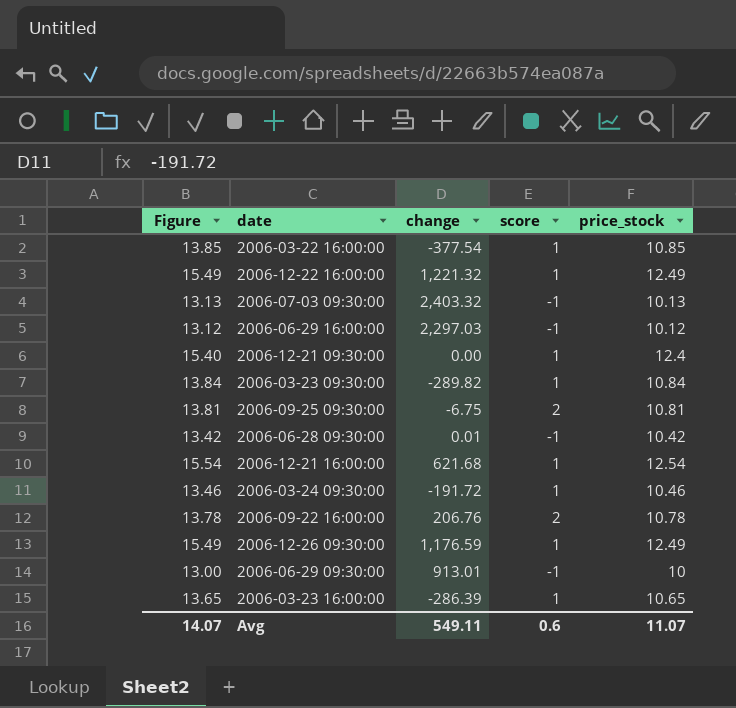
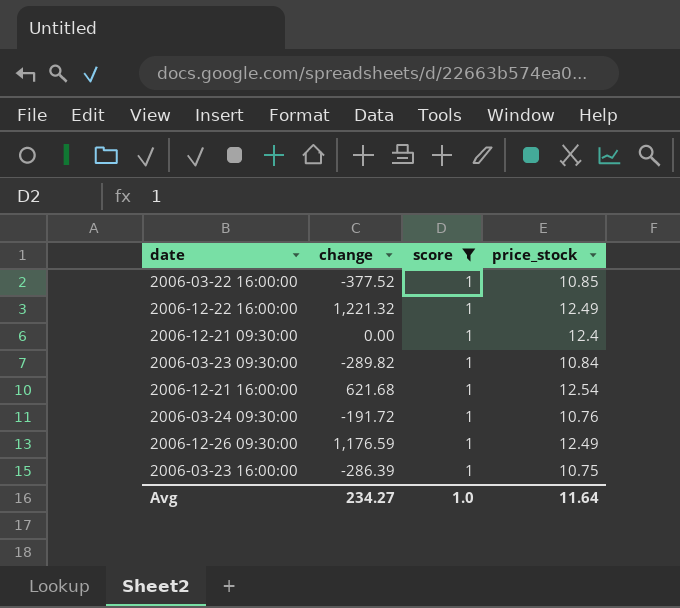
filter: none -> score = 1
column Figure | formula: [price_stock] + 3 -> none
2006-03-22 16:00:00 | change: -377.54 -> -377.52
2006-03-24 09:30:00 | price_stock: 10.46 -> 10.76
2006-03-23 16:00:00 | price_stock: 10.65 -> 10.75
Avg | change: 549.11 -> 234.27
Avg | score: 0.6 -> 1.0
Avg | price_stock: 11.07 -> 11.64

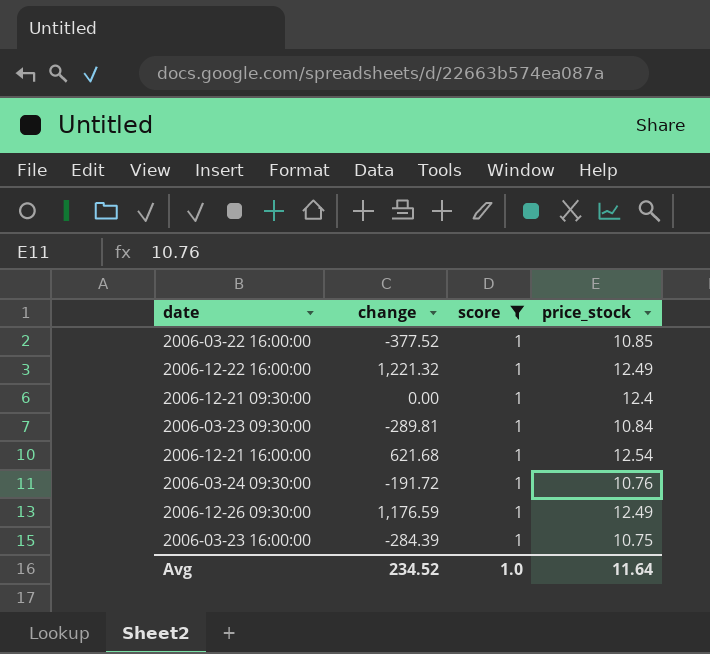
2006-03-23 09:30:00 | change: -289.82 -> -289.81
2006-03-23 16:00:00 | change: -286.39 -> -284.39
Avg | change: 234.27 -> 234.52

